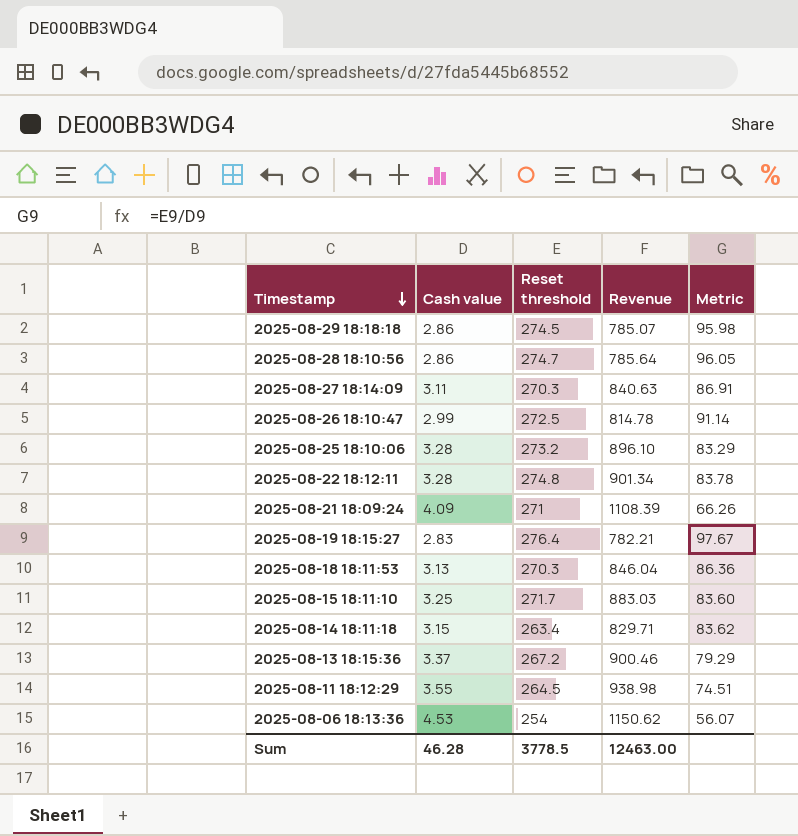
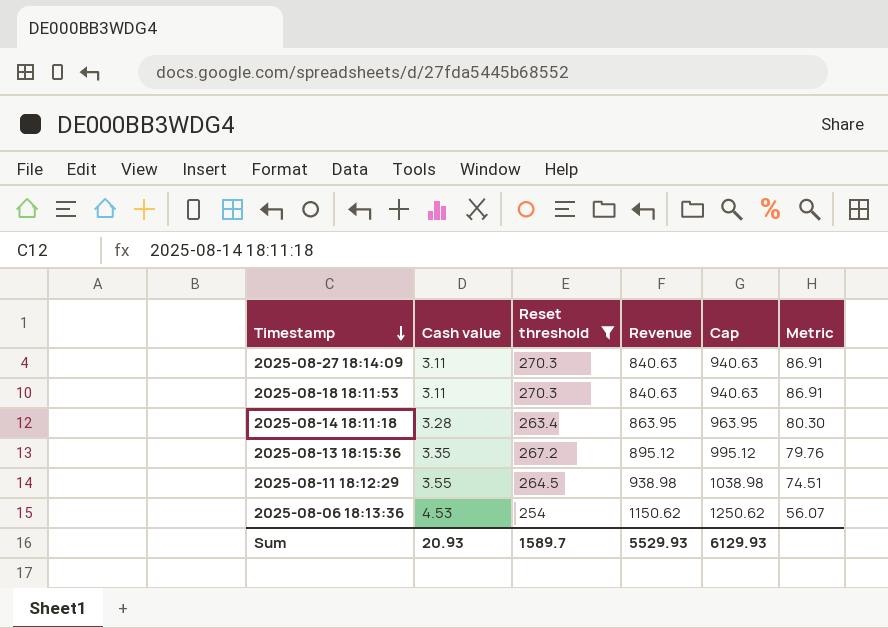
filter: none -> Reset threshold <= 270.3
column Cap | formula: none -> [Revenue] + 100
2025-08-18 18:11:53 | Cash value: 3.13 -> 3.11
2025-08-18 18:11:53 | Revenue: 846.04 -> 840.63
2025-08-18 18:11:53 | Metric: 86.36 -> 86.91
2025-08-14 18:11:18 | Cash value: 3.15 -> 3.28
2025-08-14 18:11:18 | Revenue: 829.71 -> 863.95
2025-08-14 18:11:18 | Metric: 83.62 -> 80.30
2025-08-13 18:15:36 | Cash value: 3.37 -> 3.35
2025-08-13 18:15:36 | Revenue: 900.46 -> 895.12
2025-08-13 18:15:36 | Metric: 79.29 -> 79.76
Sum | Cash value: 46.28 -> 20.93
Sum | Reset threshold: 3778.5 -> 1589.7
Sum | Revenue: 12463.00 -> 5529.93

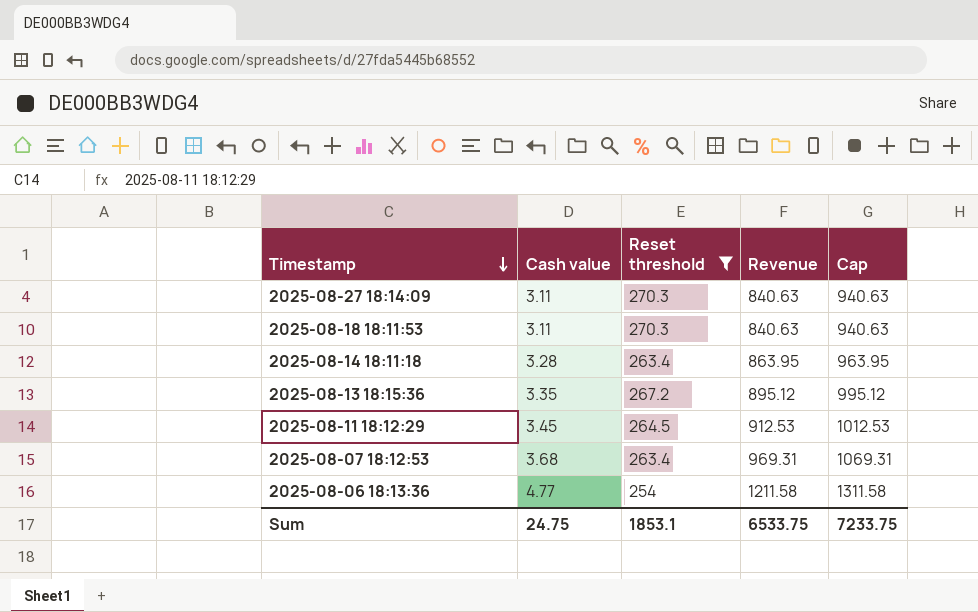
column Metric | formula: [Reset threshold] / [Cash value] -> none
2025-08-11 18:12:29 | Cash value: 3.55 -> 3.45
2025-08-11 18:12:29 | Revenue: 938.98 -> 912.53
2025-08-11 18:12:29 | Cap: 1038.98 -> 1012.53
row 2025-08-07 18:12:53: none -> 3.68 | 263.4 | 969.31 | 1069.31
2025-08-06 18:13:36 | Cash value: 4.53 -> 4.77
2025-08-06 18:13:36 | Revenue: 1150.62 -> 1211.58
2025-08-06 18:13:36 | Cap: 1250.62 -> 1311.58
Sum | Cash value: 20.93 -> 24.75
Sum | Reset threshold: 1589.7 -> 1853.1
Sum | Revenue: 5529.93 -> 6533.75
Sum | Cap: 6129.93 -> 7233.75

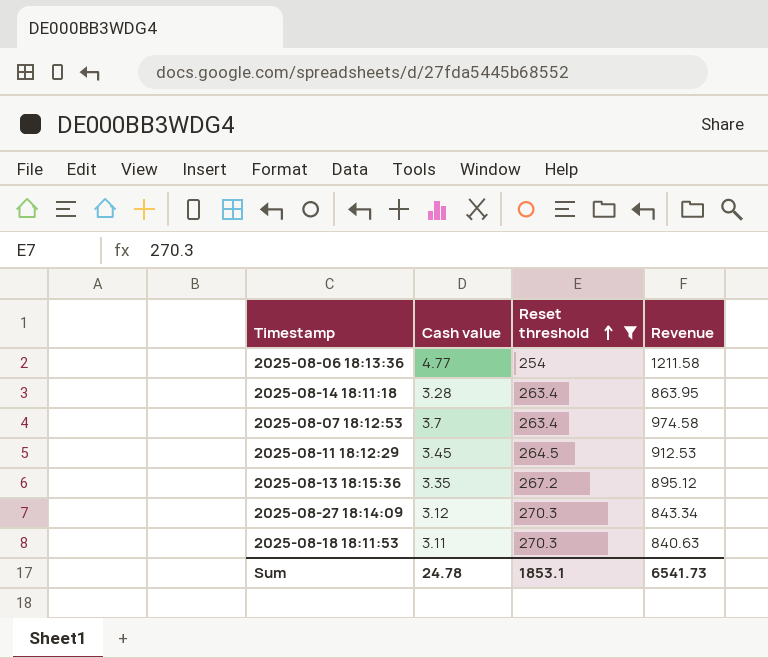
row order: Timestamp descending -> Reset threshold ascending
column Cap | formula: [Revenue] + 100 -> none
2025-08-07 18:12:53 | Cash value: 3.68 -> 3.7
2025-08-07 18:12:53 | Revenue: 969.31 -> 974.58
2025-08-27 18:14:09 | Cash value: 3.11 -> 3.12
2025-08-27 18:14:09 | Revenue: 840.63 -> 843.34
Sum | Cash value: 24.75 -> 24.78
Sum | Revenue: 6533.75 -> 6541.73

